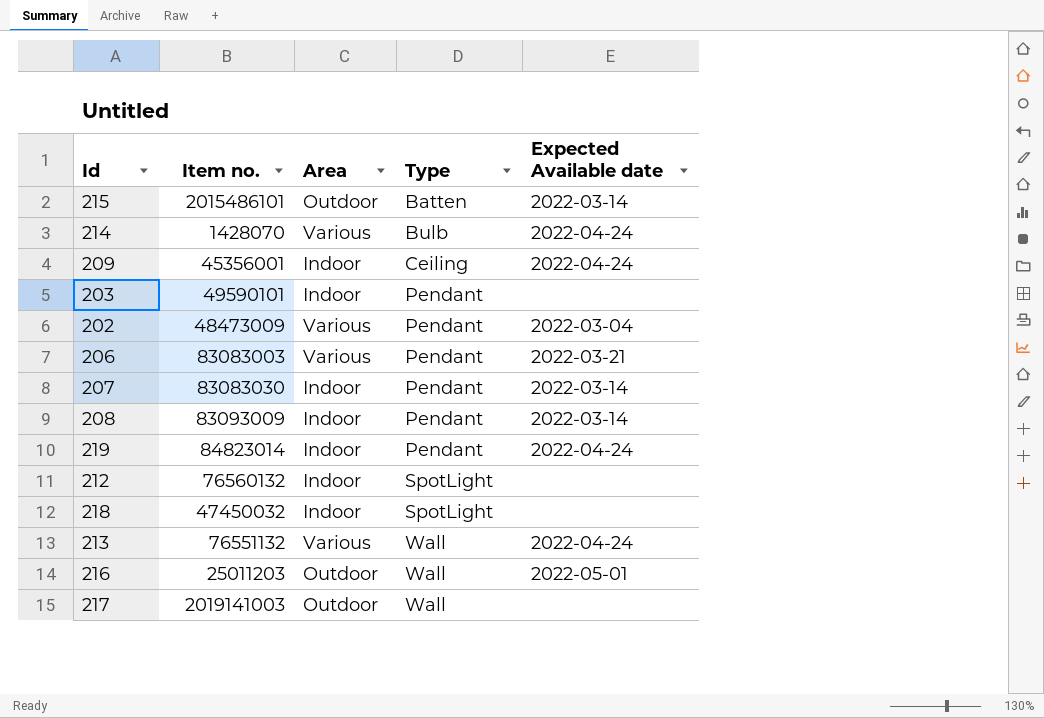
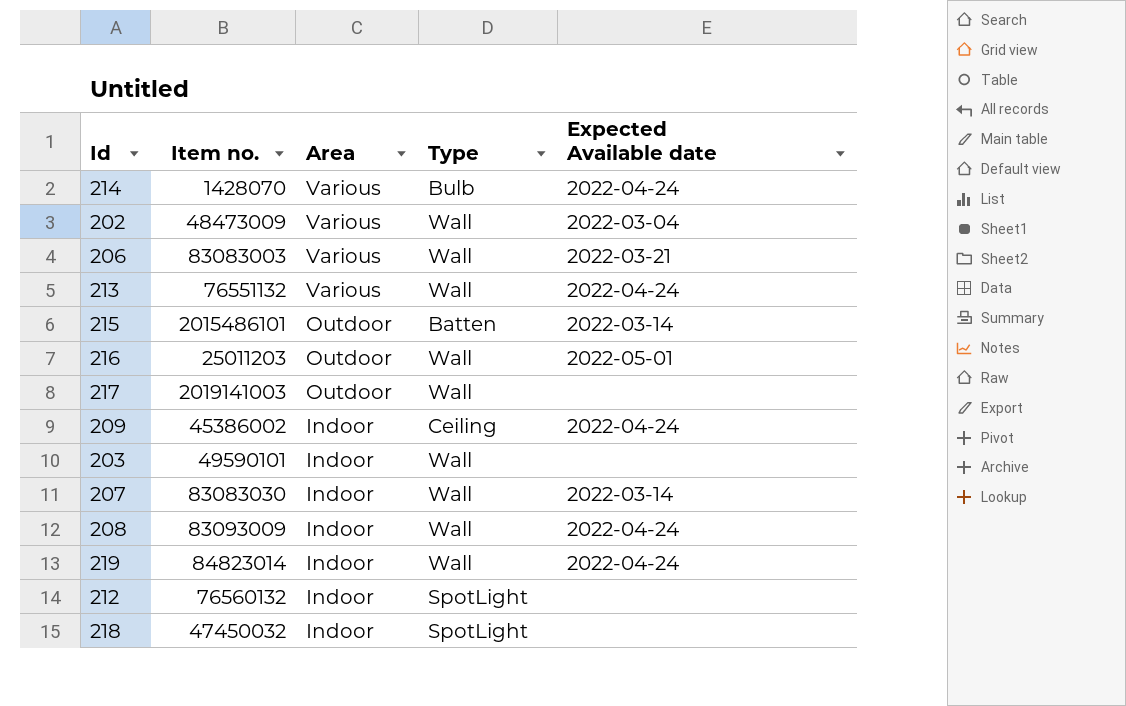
row order: Type ascending -> Area descending
202 | Type: Pendant -> Wall
206 | Type: Pendant -> Wall
209 | Item no.: 45356001 -> 45386002
203 | Type: Pendant -> Wall
207 | Type: Pendant -> Wall
208 | Type: Pendant -> Wall
208 | Expected Available date: 2022-03-14 -> 2022-04-24
219 | Type: Pendant -> Wall

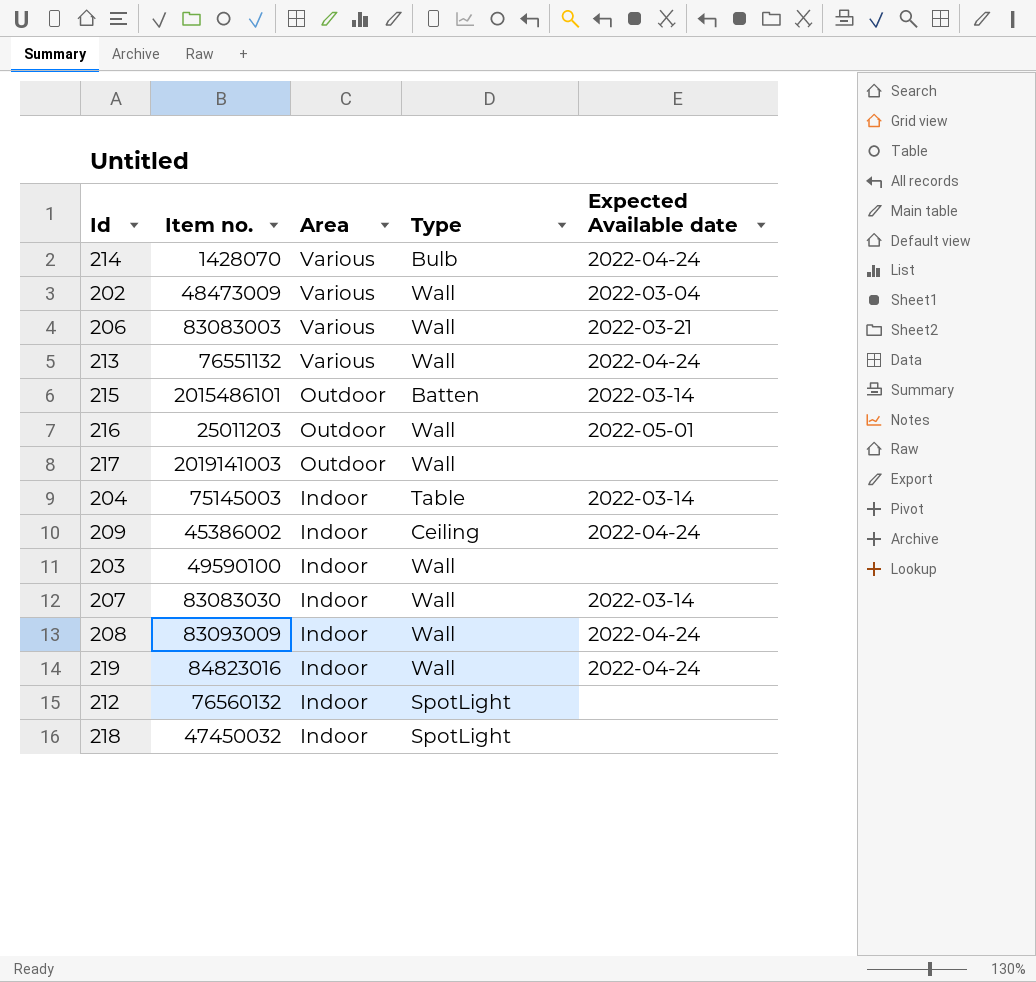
row 204: none -> 75145003 | Indoor | Table | 2022-03-14
203 | Item no.: 49590101 -> 49590100
219 | Item no.: 84823014 -> 84823016

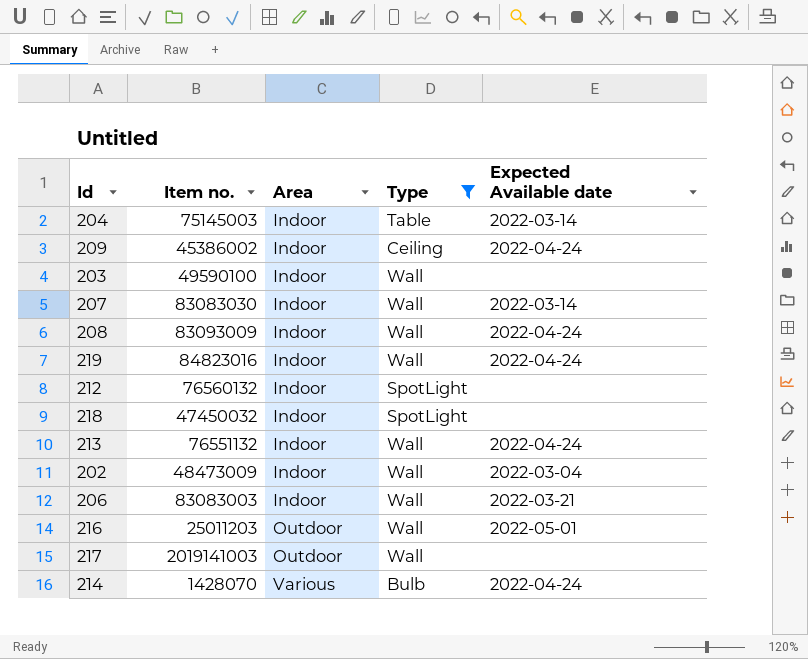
filter: none -> Type != Batten
row order: Area descending -> Area ascending
213 | Area: Various -> Indoor
202 | Area: Various -> Indoor
206 | Area: Various -> Indoor

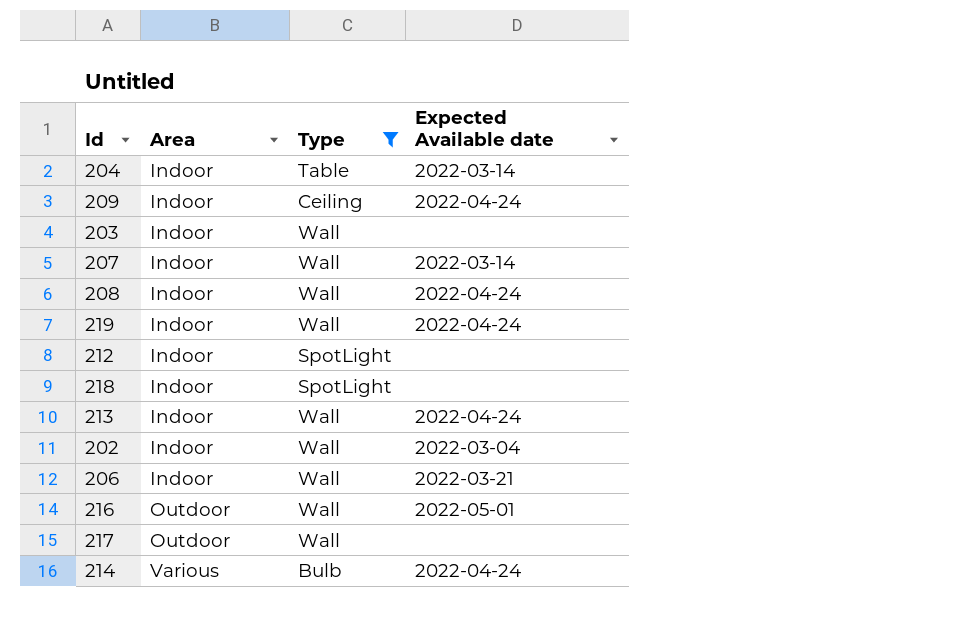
column Item no. | position: 2 -> none

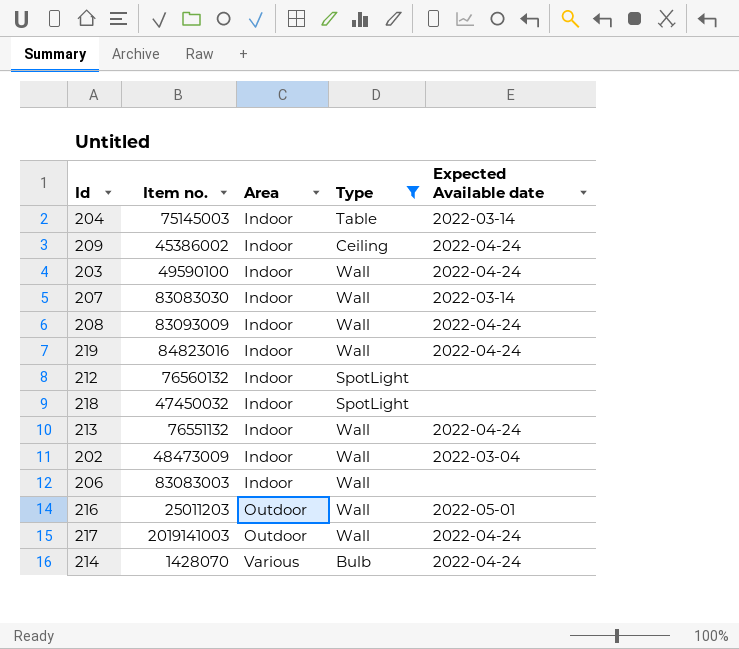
column Item no. | position: none -> 2
203 | Expected Available date: none -> 2022-04-24
206 | Expected Available date: 2022-03-21 -> none
217 | Expected Available date: none -> 2022-04-24

